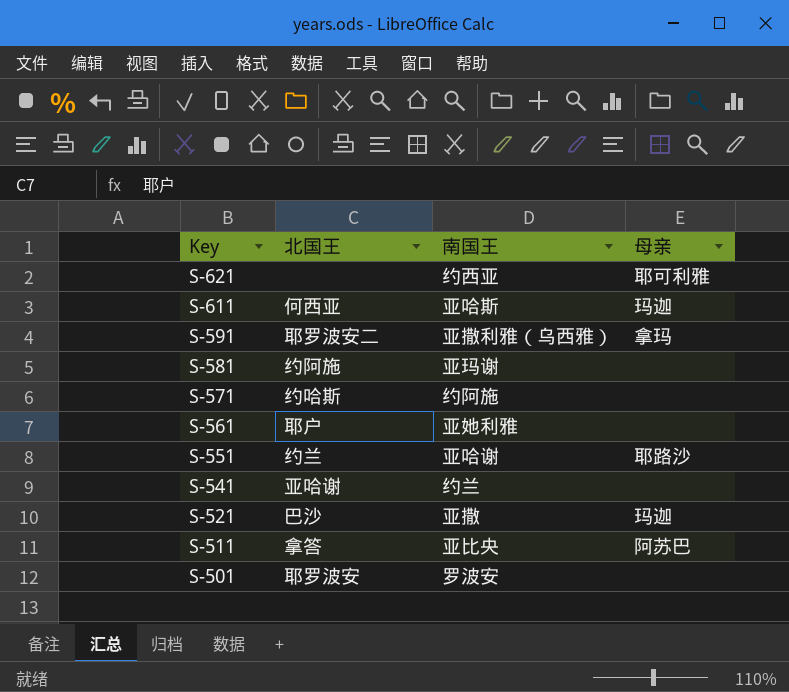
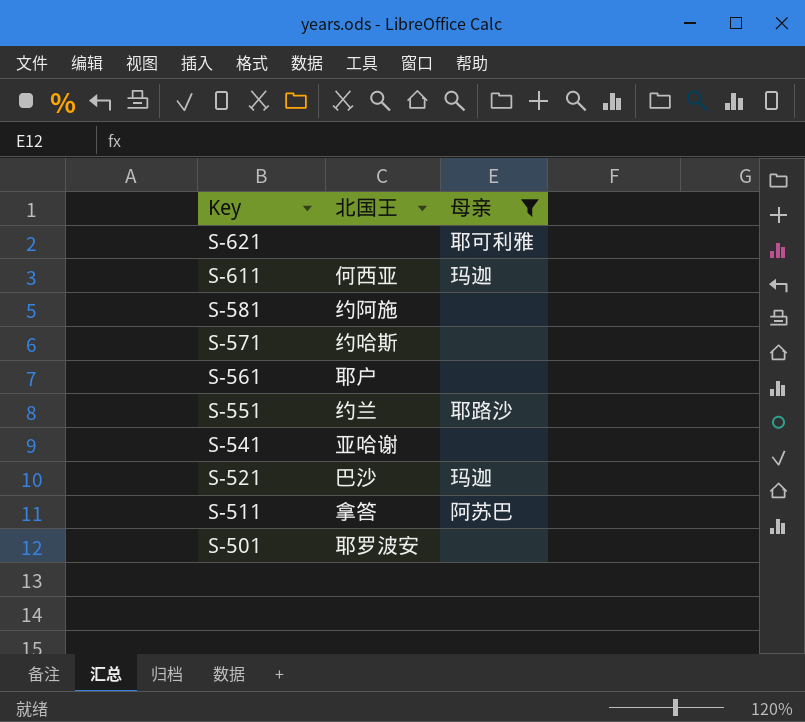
filter: none -> 母亲 != 拿玛
column 南国王 | position: 3 -> none

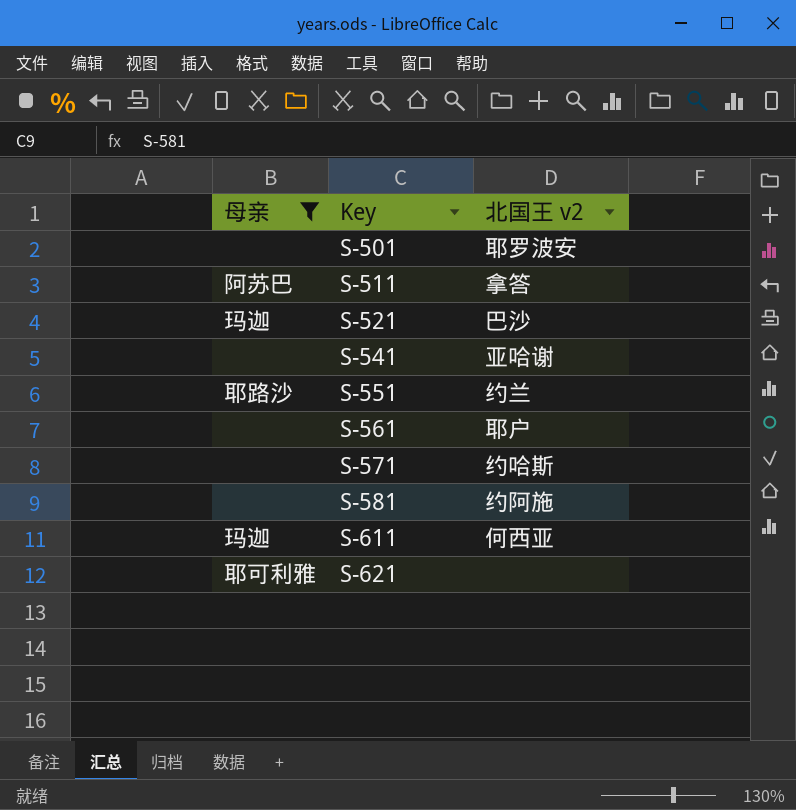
row order: Key descending -> Key ascending
column 母亲 | position: 3 -> 1
column name: 北国王 -> 北国王 v2

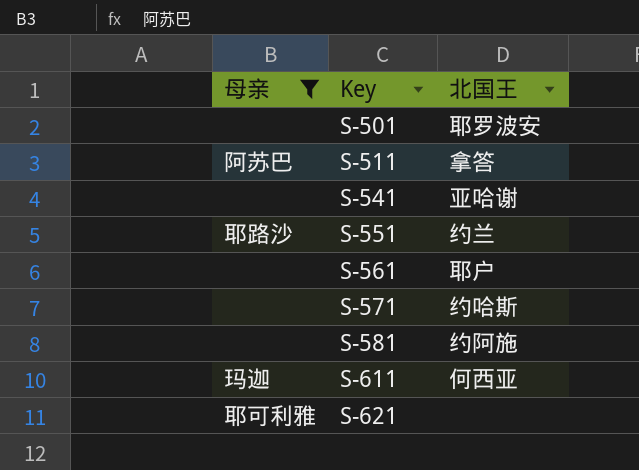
column name: 北国王 v2 -> 北国王
row S-521: 玛迦 | 巴沙 -> none

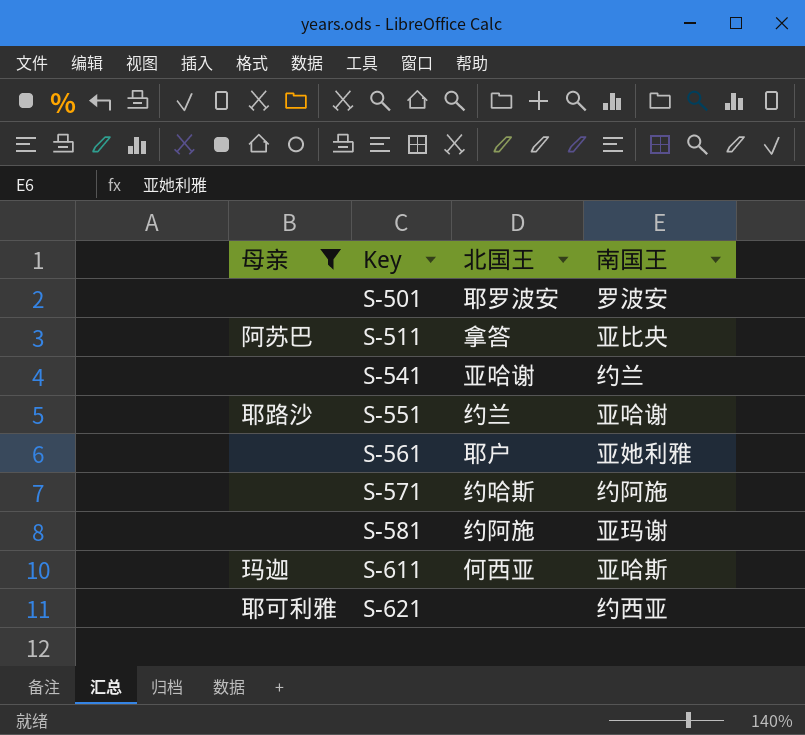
column 南国王 | position: none -> 4

